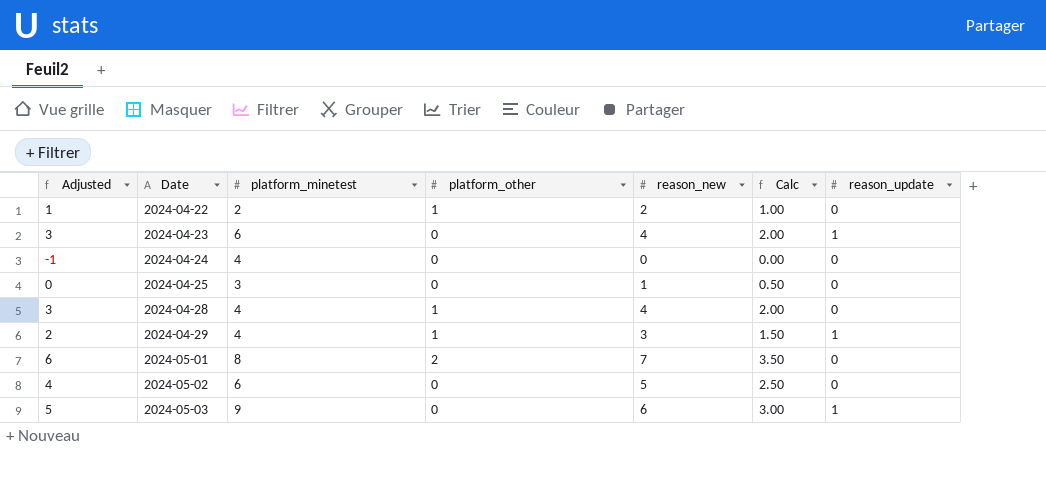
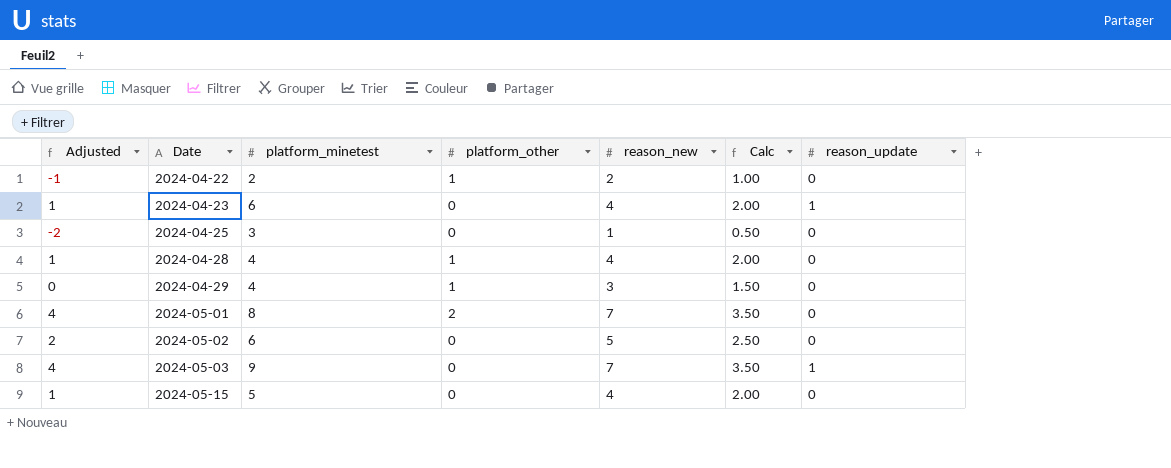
column Adjusted | formula: [reason_new] - 1 -> [reason_new] - 3
row 2024-04-24: -1 | 4 | 0 | 0 | 0.00 | 0 -> none
2024-04-29 | reason_update: 1 -> 0
2024-05-03 | reason_new: 6 -> 7
2024-05-03 | Calc: 3.00 -> 3.50
row 2024-05-15: none -> 1 | 5 | 0 | 4 | 2.00 | 0

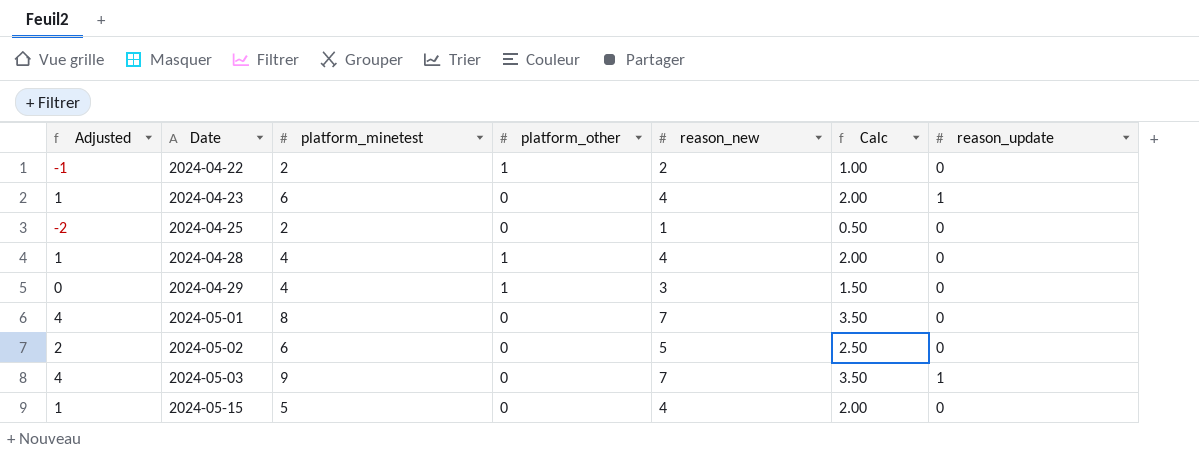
2024-04-25 | platform_minetest: 3 -> 2
2024-05-01 | platform_other: 2 -> 0

